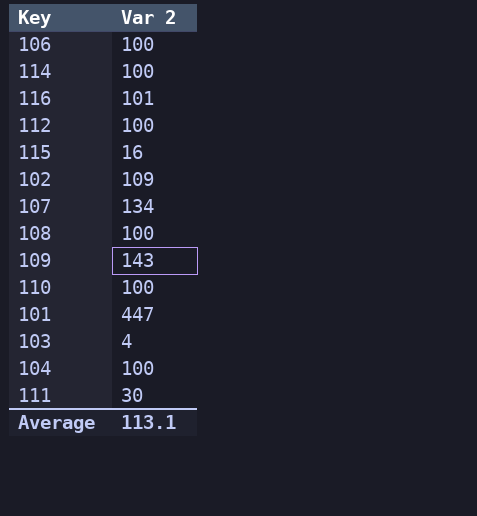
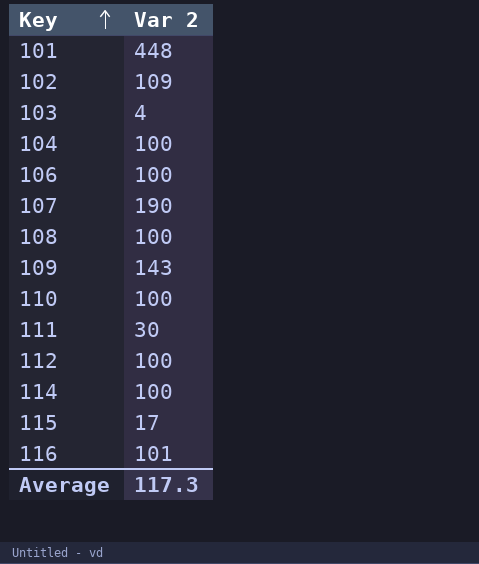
row order: none -> Key ascending
101 | Var 2: 447 -> 448
107 | Var 2: 134 -> 190
115 | Var 2: 16 -> 17
Average | Var 2: 113.1 -> 117.3

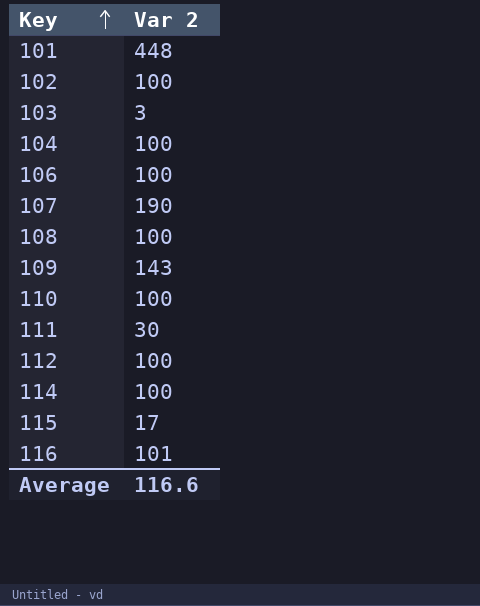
102 | Var 2: 109 -> 100
103 | Var 2: 4 -> 3
Average | Var 2: 117.3 -> 116.6

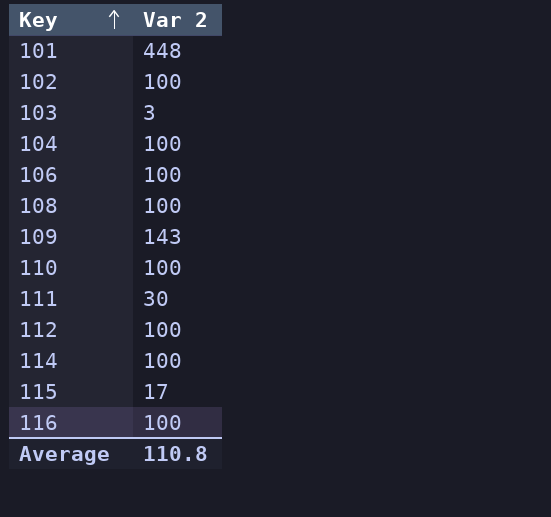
row 107: 190 -> none
116 | Var 2: 101 -> 100
Average | Var 2: 116.6 -> 110.8

